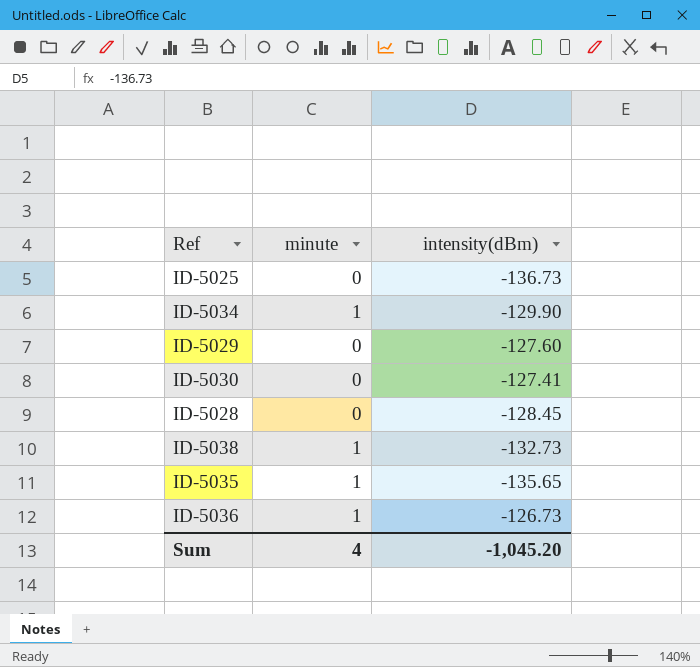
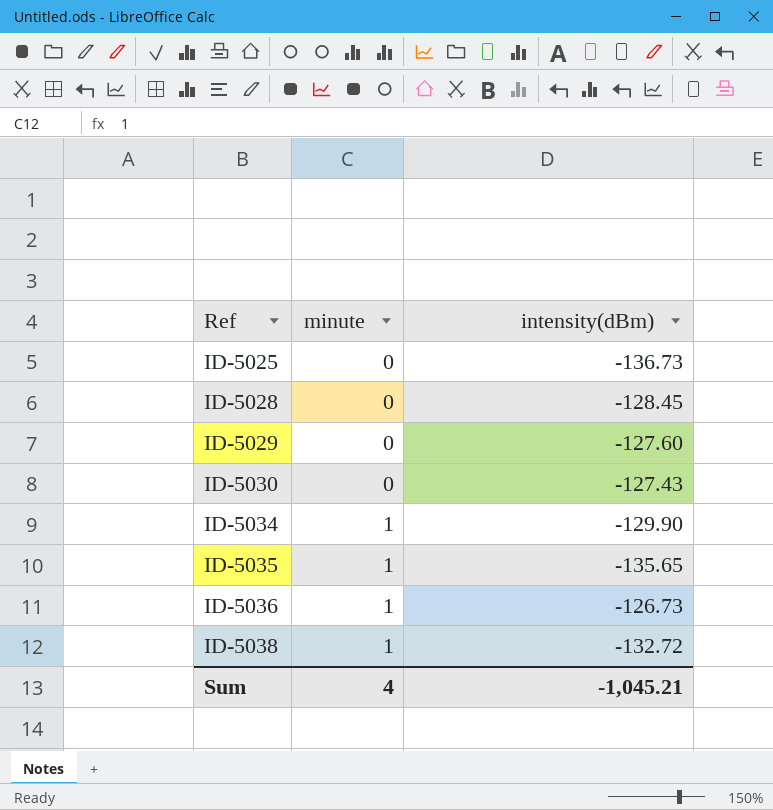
row order: none -> Ref ascending
ID-5030 | intensity(dBm): -127.41 -> -127.43
ID-5038 | intensity(dBm): -132.73 -> -132.72
Sum | intensity(dBm): -1,045.20 -> -1,045.21

